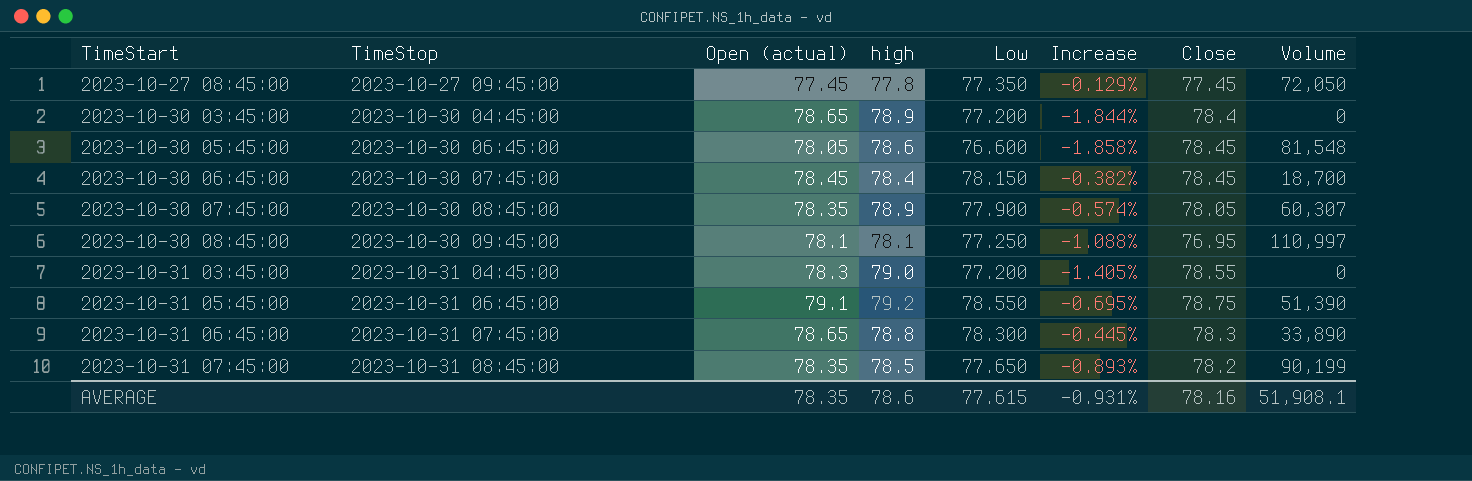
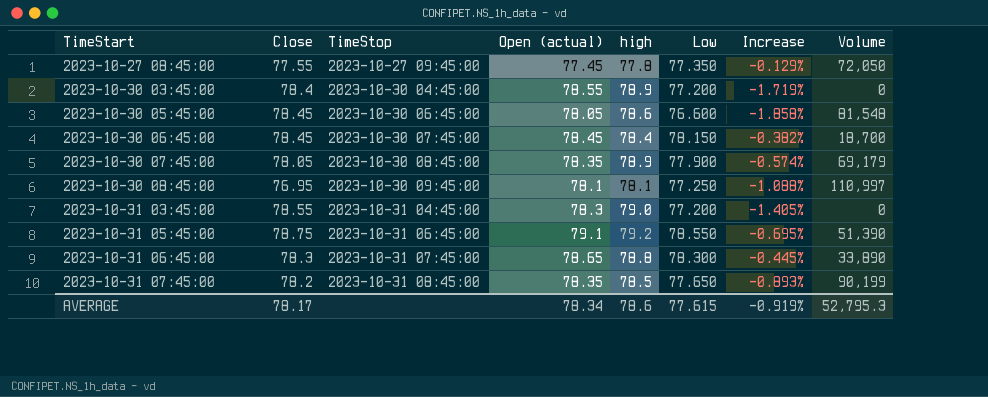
column Close | position: 7 -> 2
2023-10-27 08:45:00 | Close: 77.45 -> 77.55
2023-10-30 03:45:00 | Open (actual): 78.65 -> 78.55
2023-10-30 03:45:00 | Increase: -1.844% -> -1.719%
2023-10-30 07:45:00 | Volume: 60,307 -> 69,179
AVERAGE | Close: 78.16 -> 78.17
AVERAGE | Open (actual): 78.35 -> 78.34
AVERAGE | Increase: -0.931% -> -0.919%
AVERAGE | Volume: 51,908.1 -> 52,795.3

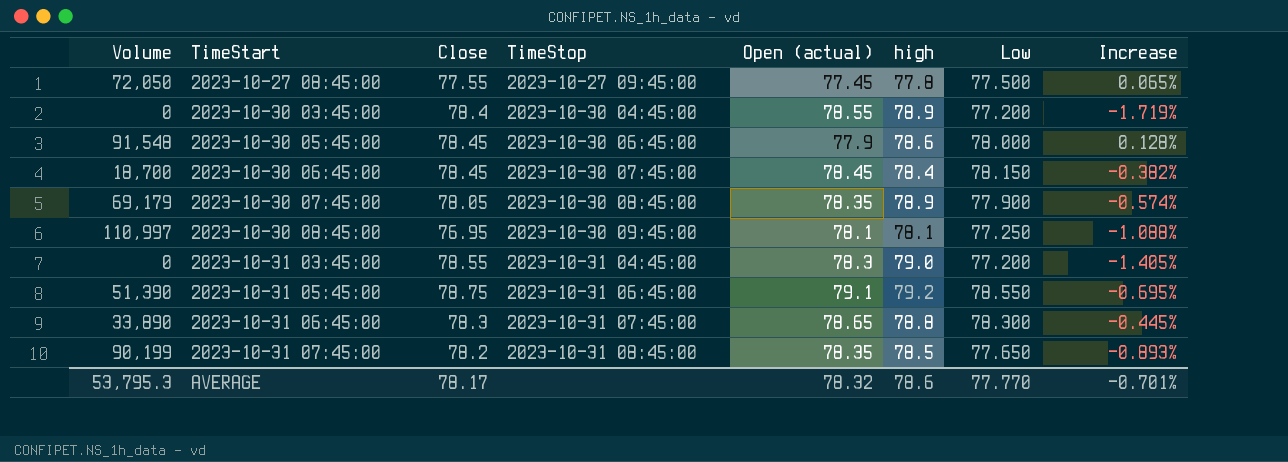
column Volume | position: 8 -> 1
2023-10-27 08:45:00 | Low: 77.350 -> 77.500
2023-10-27 08:45:00 | Increase: -0.129% -> 0.065%
2023-10-30 05:45:00 | Volume: 81,548 -> 91,548
2023-10-30 05:45:00 | Open (actual): 78.05 -> 77.9
2023-10-30 05:45:00 | Low: 76.600 -> 78.000
2023-10-30 05:45:00 | Increase: -1.858% -> 0.128%
AVERAGE | Volume: 52,795.3 -> 53,795.3
AVERAGE | Open (actual): 78.34 -> 78.32
AVERAGE | Low: 77.615 -> 77.770
AVERAGE | Increase: -0.919% -> -0.701%

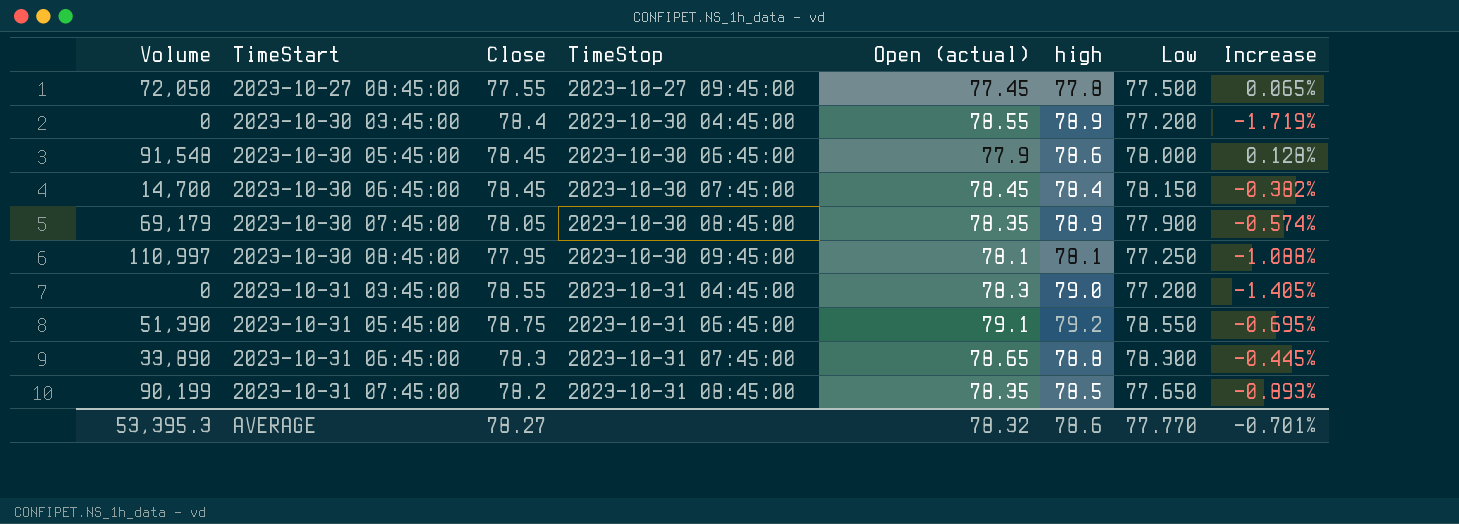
2023-10-30 06:45:00 | Volume: 18,700 -> 14,700
2023-10-30 08:45:00 | Close: 76.95 -> 77.95
AVERAGE | Volume: 53,795.3 -> 53,395.3
AVERAGE | Close: 78.17 -> 78.27

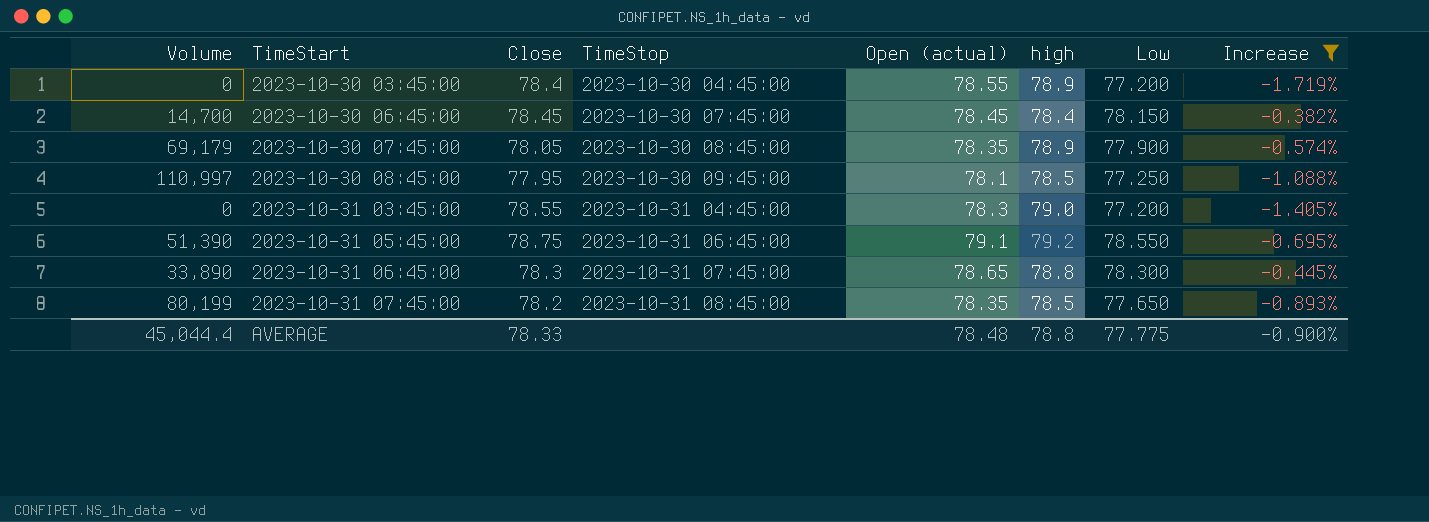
filter: none -> Increase <= -0.382%
2023-10-30 08:45:00 | high: 78.1 -> 78.5
2023-10-31 07:45:00 | Volume: 90,199 -> 80,199
AVERAGE | Volume: 53,395.3 -> 45,044.4
AVERAGE | Close: 78.27 -> 78.33
AVERAGE | Open (actual): 78.32 -> 78.48
AVERAGE | high: 78.6 -> 78.8
AVERAGE | Low: 77.770 -> 77.775
AVERAGE | Increase: -0.701% -> -0.900%

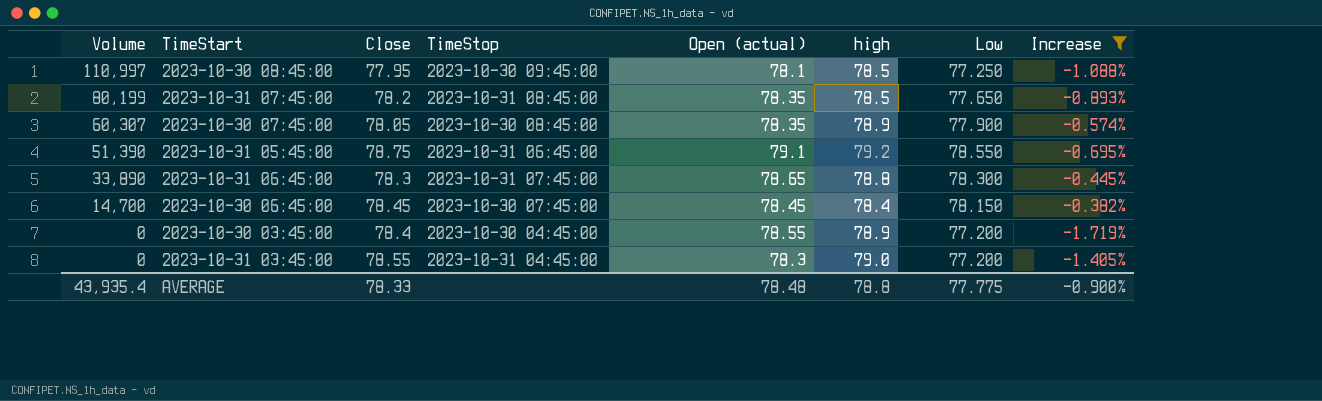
row order: TimeStart ascending -> Volume descending
2023-10-30 07:45:00 | Volume: 69,179 -> 60,307
AVERAGE | Volume: 45,044.4 -> 43,935.4

